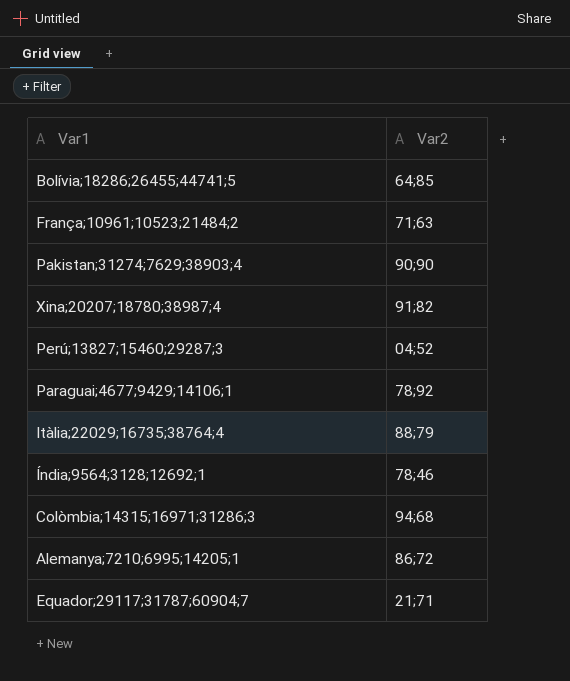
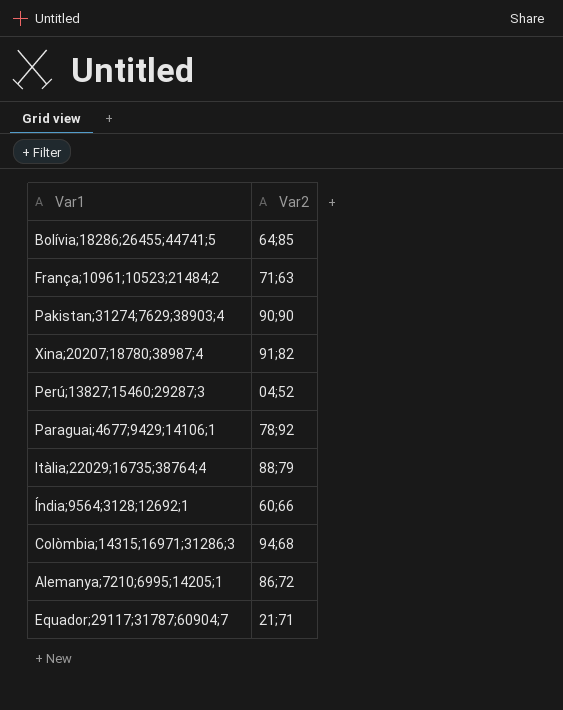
Índia;9564;3128;12692;1 | Var2: 78;46 -> 60;66

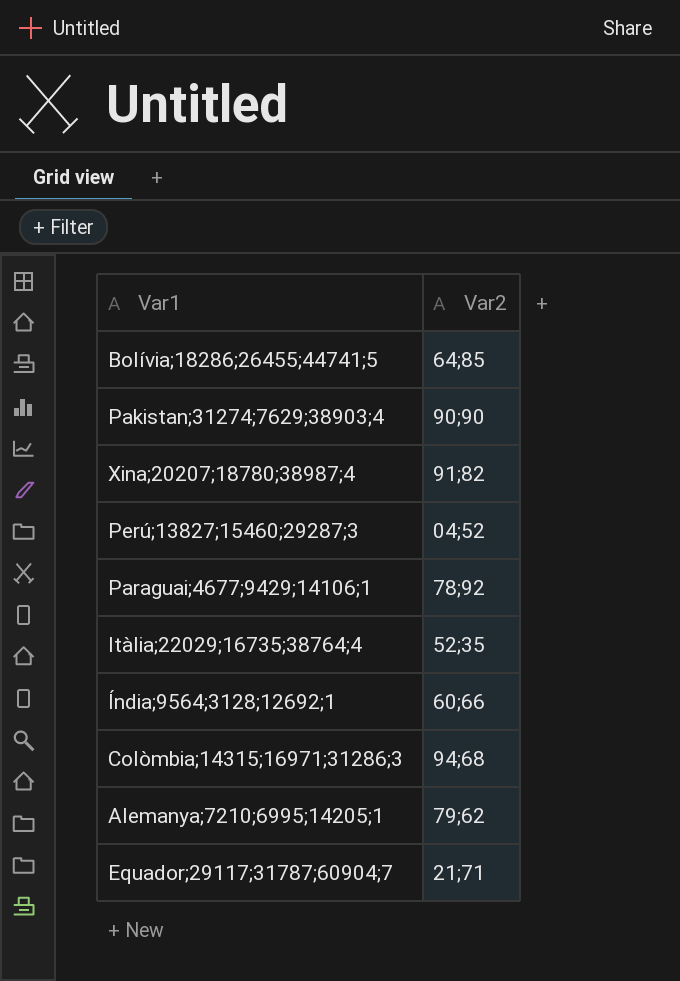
row França;10961;10523;21484;2: 71;63 -> none
Itàlia;22029;16735;38764;4 | Var2: 88;79 -> 52;35
Alemanya;7210;6995;14205;1 | Var2: 86;72 -> 79;62

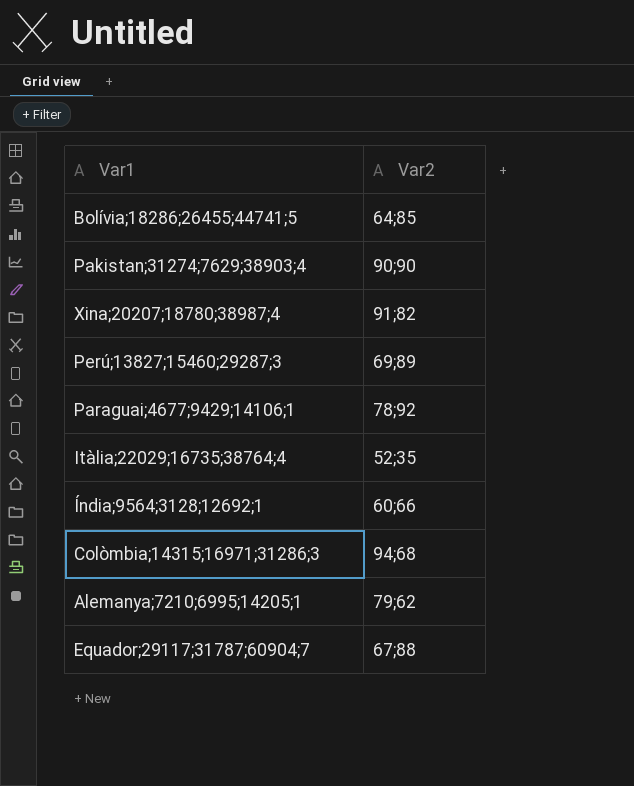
Perú;13827;15460;29287;3 | Var2: 04;52 -> 69;89
Equador;29117;31787;60904;7 | Var2: 21;71 -> 67;88

